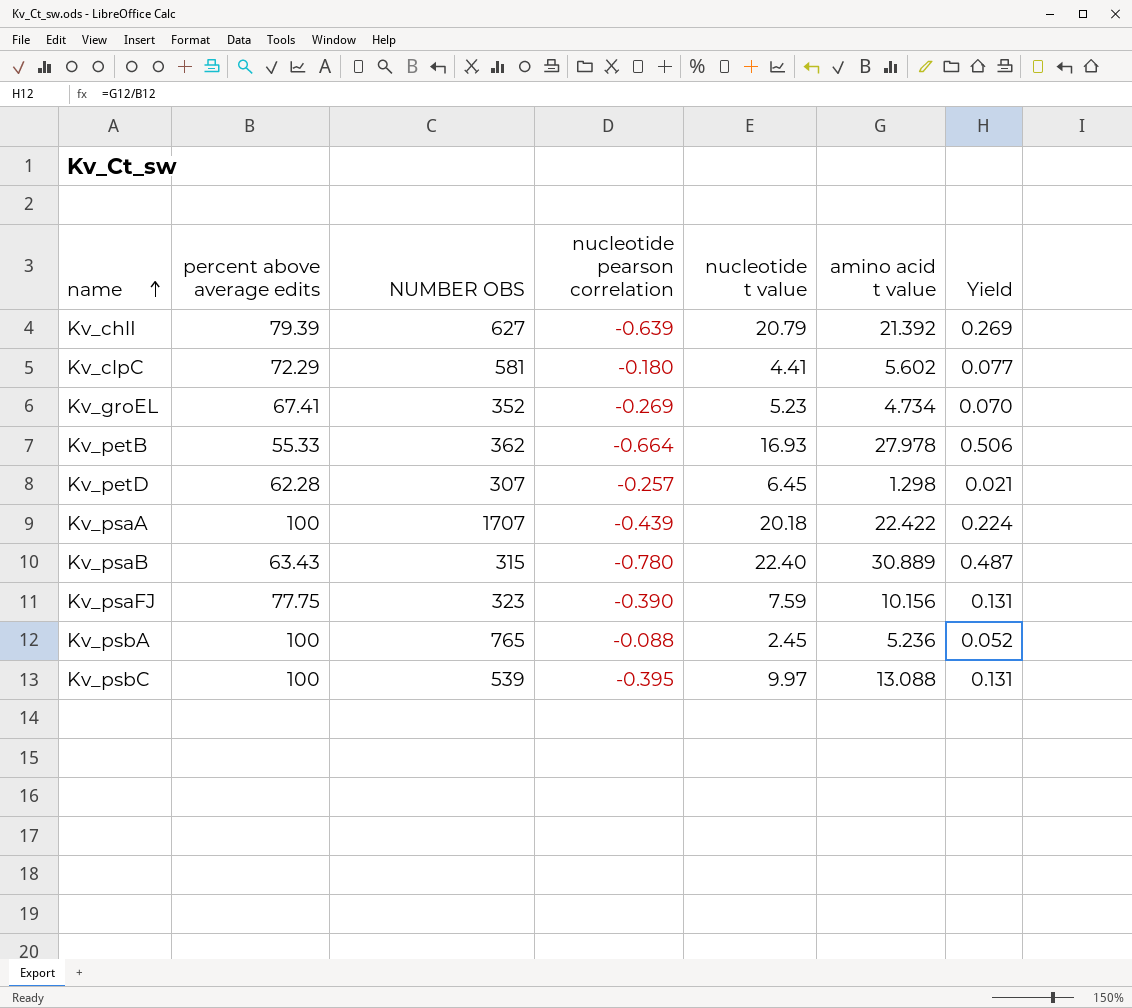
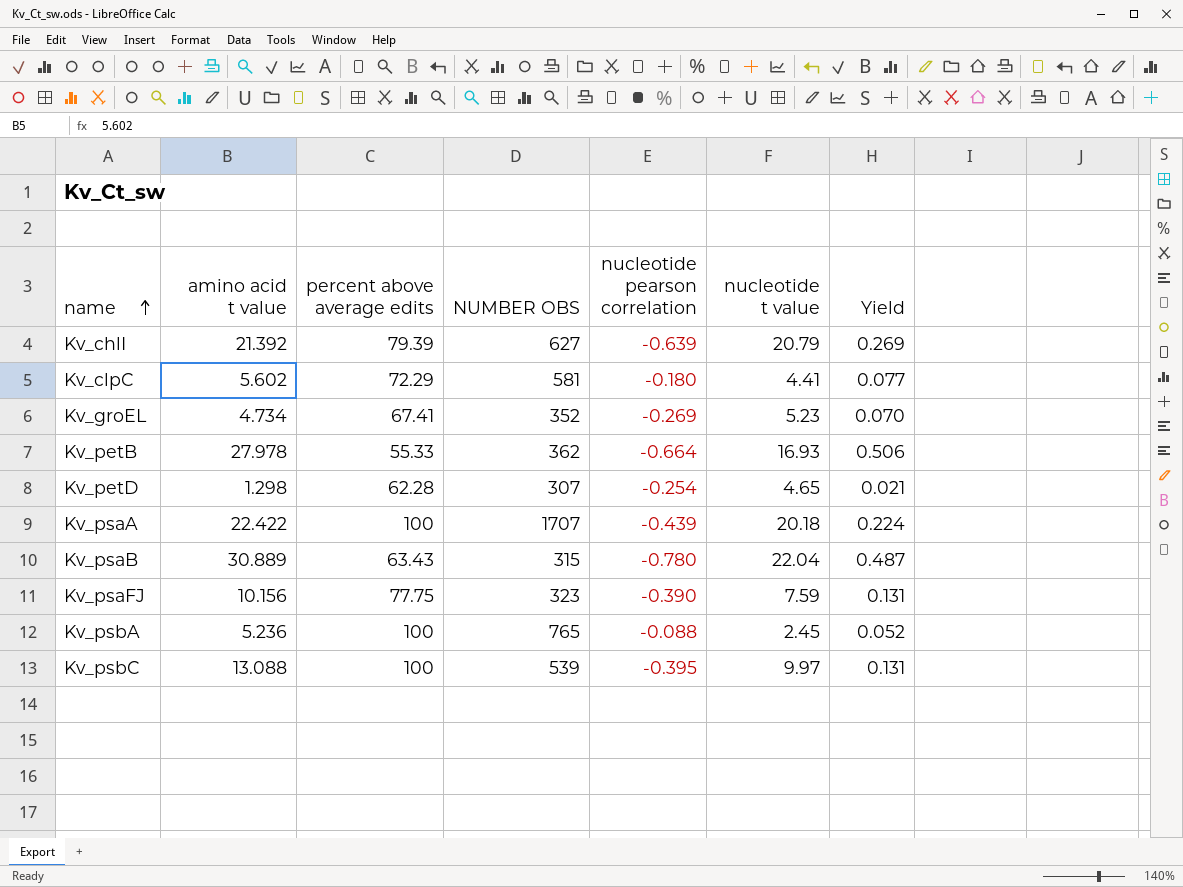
column amino acid t value | position: 6 -> 2
Kv_petD | nucleotide pearson correlation: -0.257 -> -0.254
Kv_petD | nucleotide t value: 6.45 -> 4.65
Kv_psaB | nucleotide t value: 22.40 -> 22.04

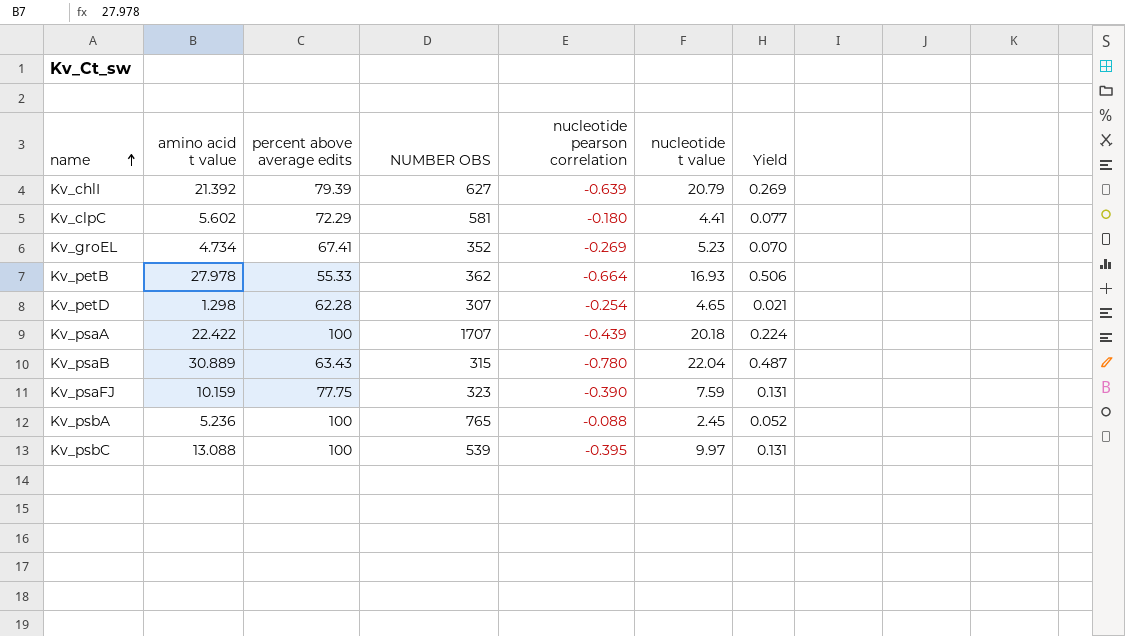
Kv_psaFJ | amino acid t value: 10.156 -> 10.159

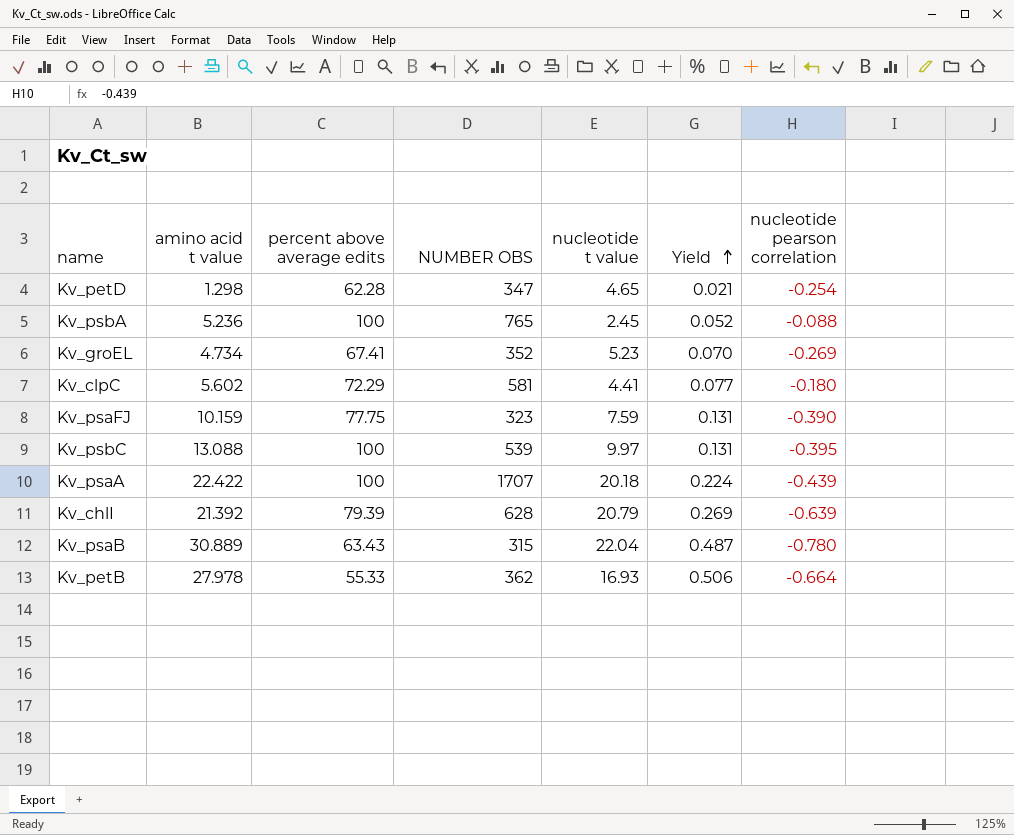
row order: name ascending -> Yield ascending
column nucleotide pearson correlation | position: 5 -> 7
Kv_petD | NUMBER OBS: 307 -> 347
Kv_chlI | NUMBER OBS: 627 -> 628

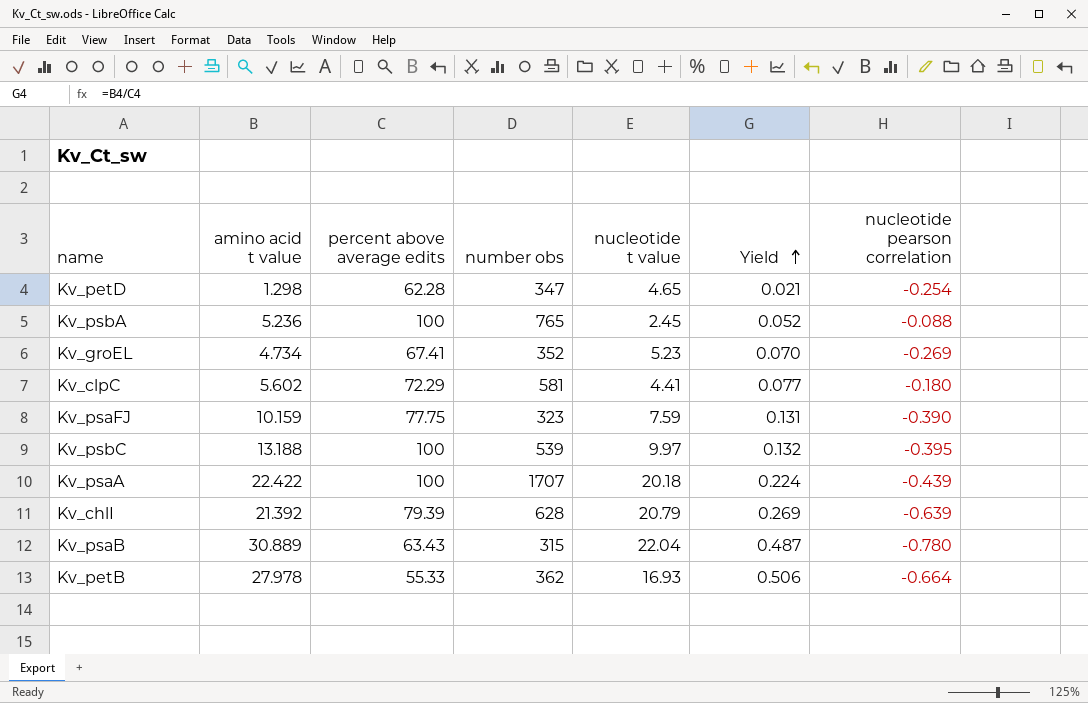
column name: NUMBER OBS -> number obs
Kv_psbC | amino acid t value: 13.088 -> 13.188
Kv_psbC | Yield: 0.131 -> 0.132

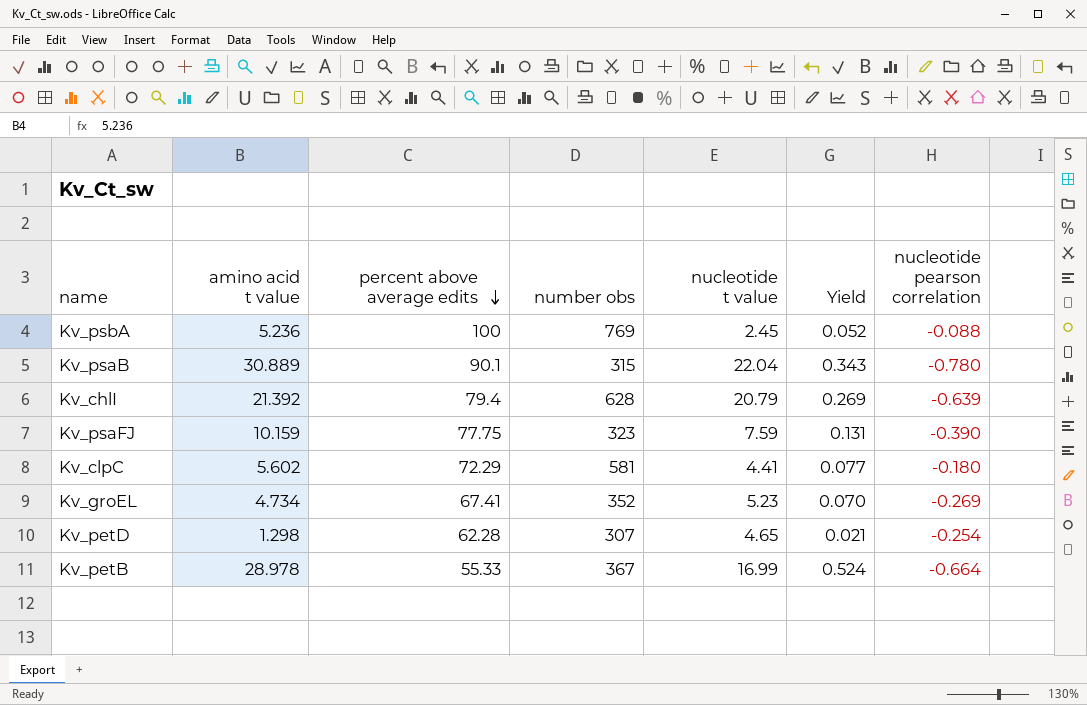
row order: Yield ascending -> percent above average edits descending
row Kv_psbC: 13.188 | 100 | 539 | 9.97 | 0.132 | -0.395 -> none
row Kv_psaA: 22.422 | 100 | 1707 | 20.18 | 0.224 | -0.439 -> none
Kv_psbA | number obs: 765 -> 769
Kv_psaB | percent above average edits: 63.43 -> 90.1
Kv_psaB | Yield: 0.487 -> 0.343
Kv_chlI | percent above average edits: 79.39 -> 79.4
Kv_petD | number obs: 347 -> 307
Kv_petB | amino acid t value: 27.978 -> 28.978
Kv_petB | number obs: 362 -> 367
Kv_petB | nucleotide t value: 16.93 -> 16.99
Kv_petB | Yield: 0.506 -> 0.524

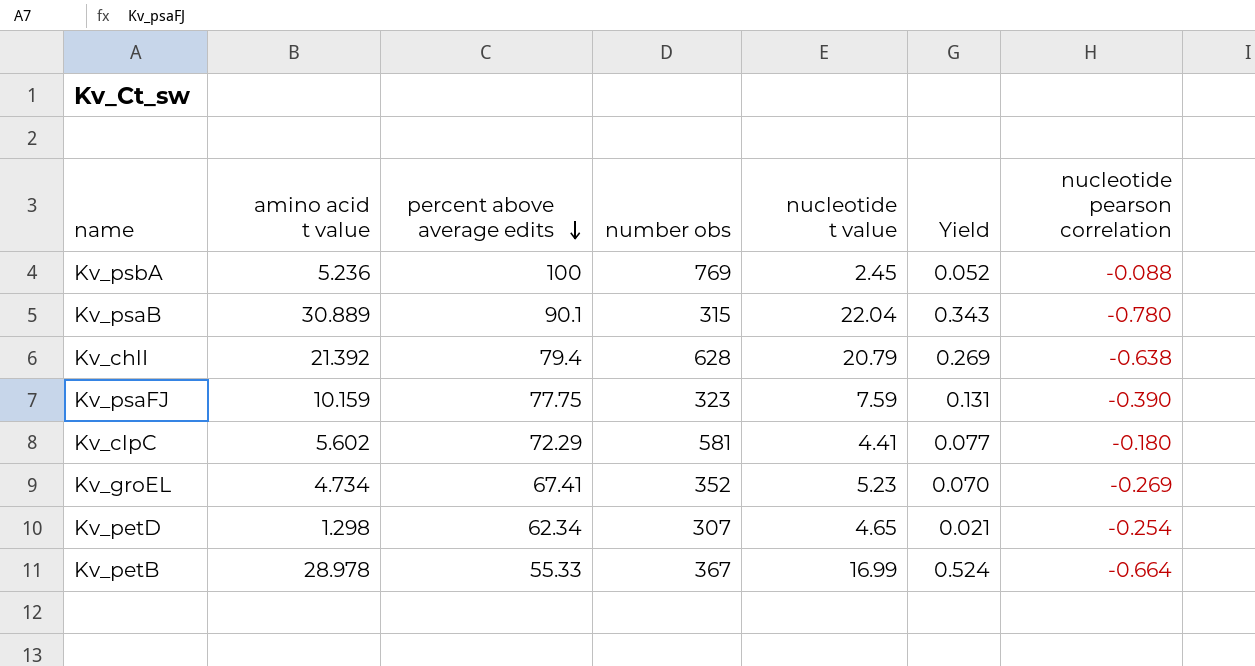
Kv_chlI | nucleotide pearson correlation: -0.639 -> -0.638
Kv_petD | percent above average edits: 62.28 -> 62.34

